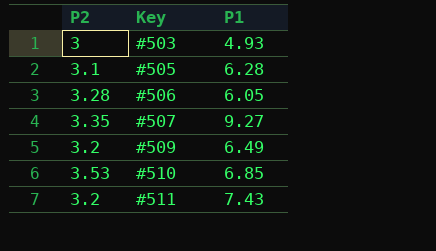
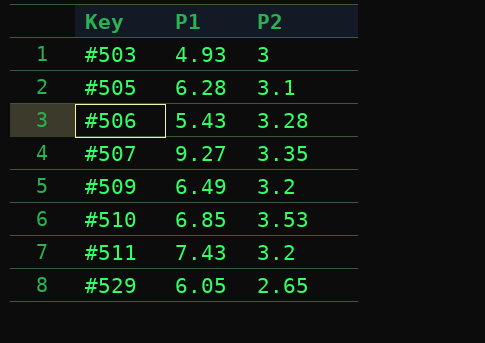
column P2 | position: 1 -> 3
#506 | P1: 6.05 -> 5.43
row #529: none -> 6.05 | 2.65

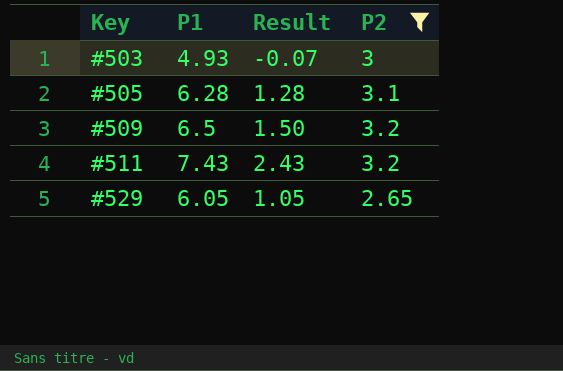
filter: none -> P2 <= 3.2
column Result | formula: none -> [P1] - 5
#509 | P1: 6.49 -> 6.5

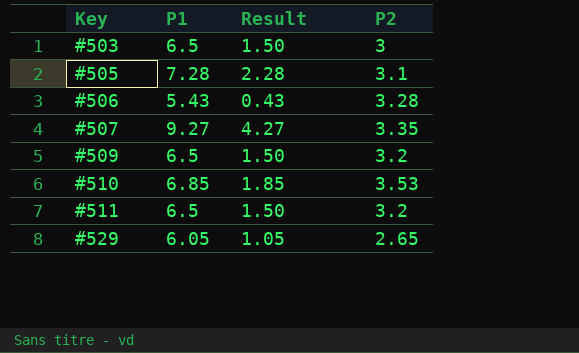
filter: P2 <= 3.2 -> none
#503 | P1: 4.93 -> 6.5
#503 | Result: -0.07 -> 1.50
#505 | P1: 6.28 -> 7.28
#505 | Result: 1.28 -> 2.28
#511 | P1: 7.43 -> 6.5
#511 | Result: 2.43 -> 1.50

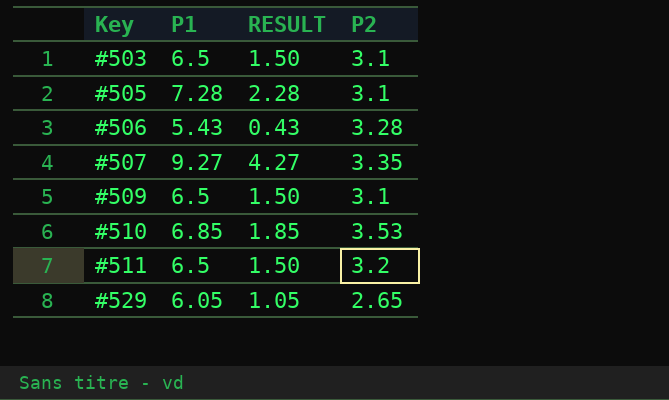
column name: Result -> RESULT
#503 | P2: 3 -> 3.1
#509 | P2: 3.2 -> 3.1

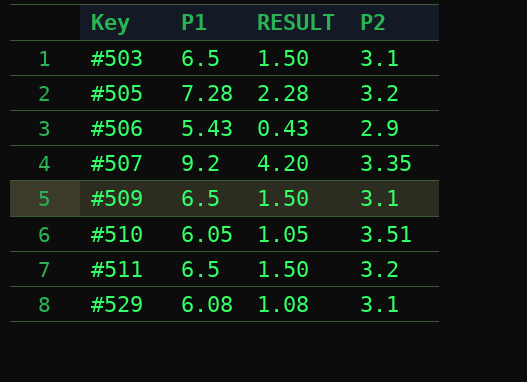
#505 | P2: 3.1 -> 3.2
#506 | P2: 3.28 -> 2.9
#507 | P1: 9.27 -> 9.2
#507 | RESULT: 4.27 -> 4.20
#510 | P1: 6.85 -> 6.05
#510 | RESULT: 1.85 -> 1.05
#510 | P2: 3.53 -> 3.51
#529 | P1: 6.05 -> 6.08
#529 | RESULT: 1.05 -> 1.08
#529 | P2: 2.65 -> 3.1

